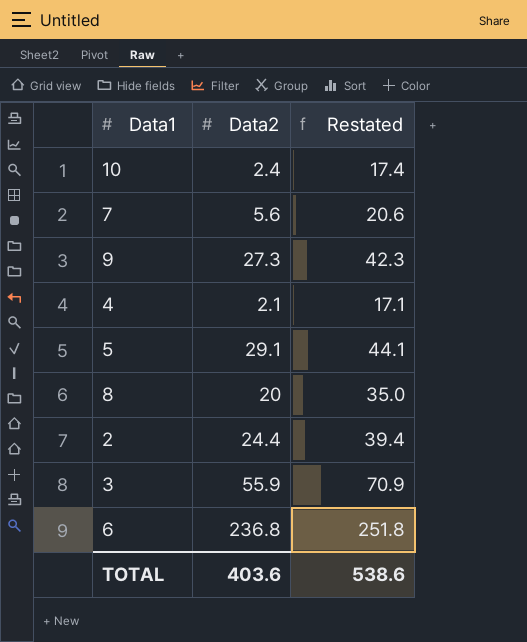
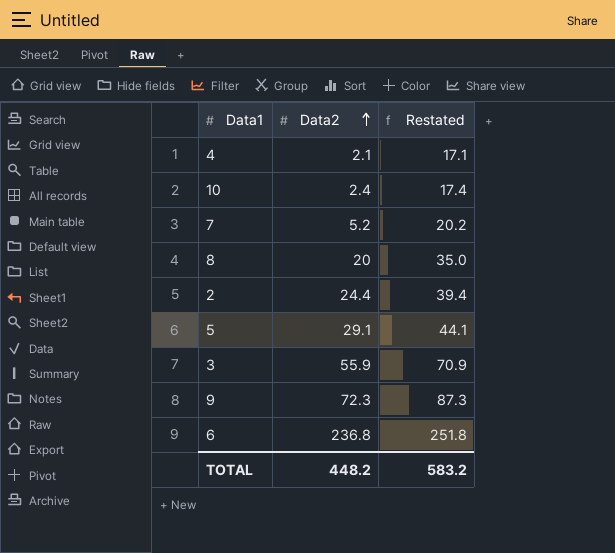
row order: none -> Data2 ascending
7 | Data2: 5.6 -> 5.2
7 | Restated: 20.6 -> 20.2
9 | Data2: 27.3 -> 72.3
9 | Restated: 42.3 -> 87.3
TOTAL | Data2: 403.6 -> 448.2
TOTAL | Restated: 538.6 -> 583.2

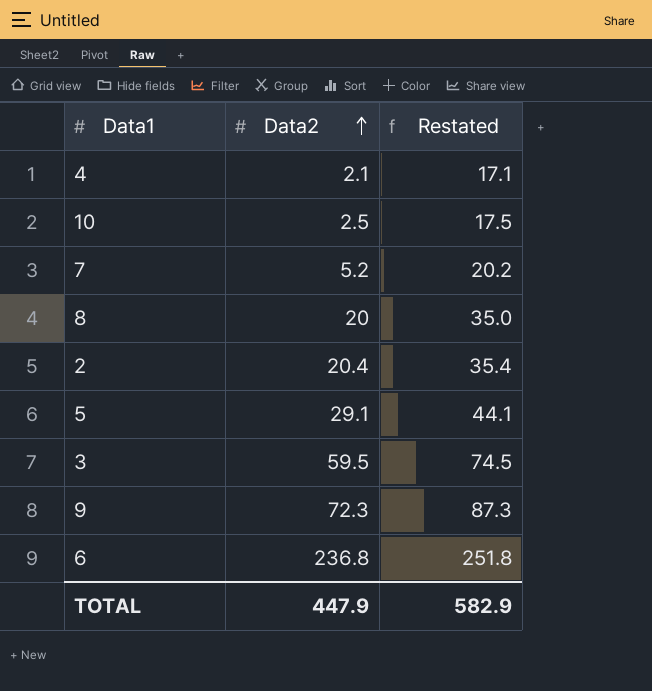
10 | Data2: 2.4 -> 2.5
10 | Restated: 17.4 -> 17.5
2 | Data2: 24.4 -> 20.4
2 | Restated: 39.4 -> 35.4
3 | Data2: 55.9 -> 59.5
3 | Restated: 70.9 -> 74.5
TOTAL | Data2: 448.2 -> 447.9
TOTAL | Restated: 583.2 -> 582.9

